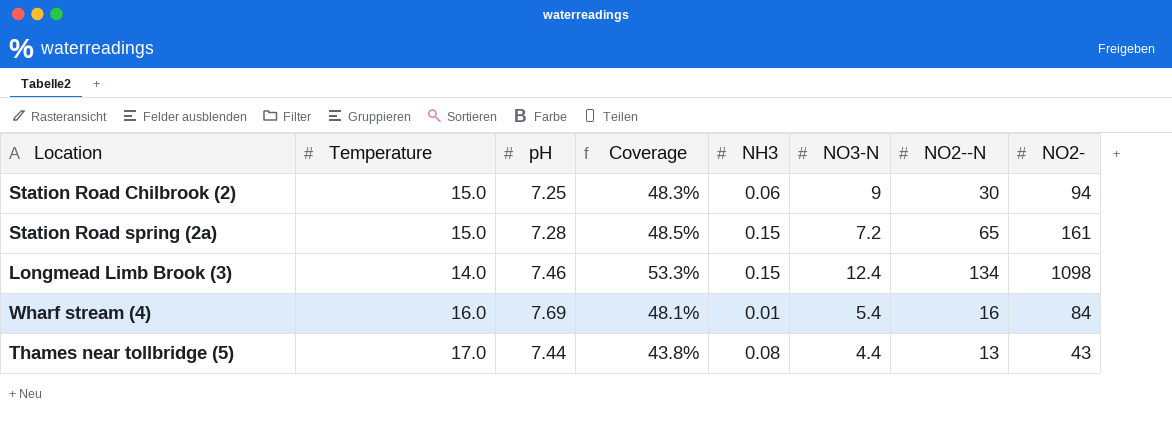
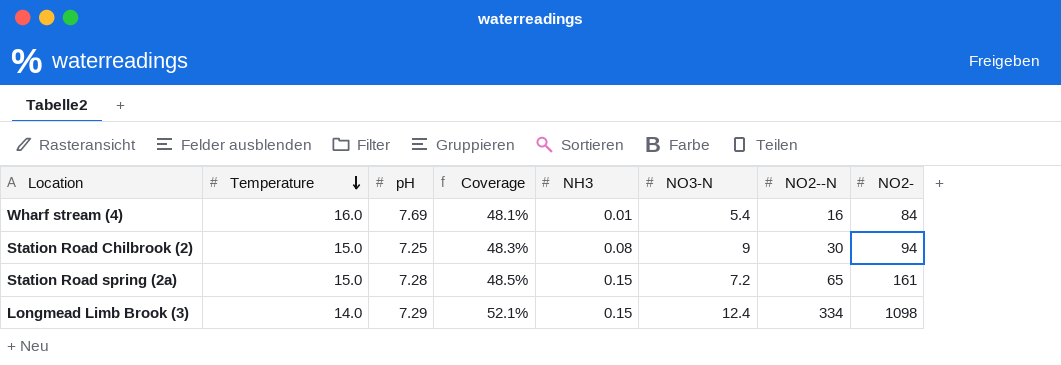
row order: none -> Temperature descending
row Thames near tollbridge (5): 17.0 | 7.44 | 43.8% | 0.08 | 4.4 | 13 | 43 -> none
Station Road Chilbrook (2) | NH3: 0.06 -> 0.08
Longmead Limb Brook (3) | pH: 7.46 -> 7.29
Longmead Limb Brook (3) | Coverage: 53.3% -> 52.1%
Longmead Limb Brook (3) | NO2--N: 134 -> 334

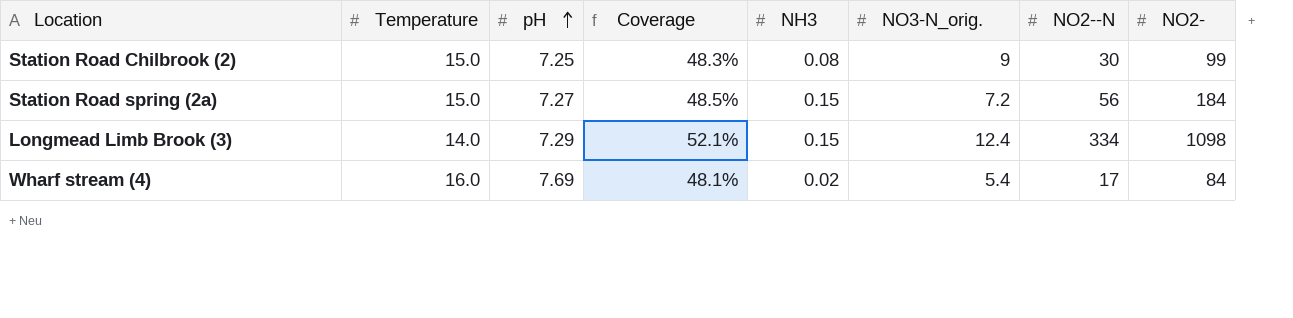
row order: Temperature descending -> pH ascending
column name: NO3-N -> NO3-N_orig.
Station Road Chilbrook (2) | NO2-: 94 -> 99
Station Road spring (2a) | pH: 7.28 -> 7.27
Station Road spring (2a) | NO2--N: 65 -> 56
Station Road spring (2a) | NO2-: 161 -> 184
Wharf stream (4) | NH3: 0.01 -> 0.02
Wharf stream (4) | NO2--N: 16 -> 17

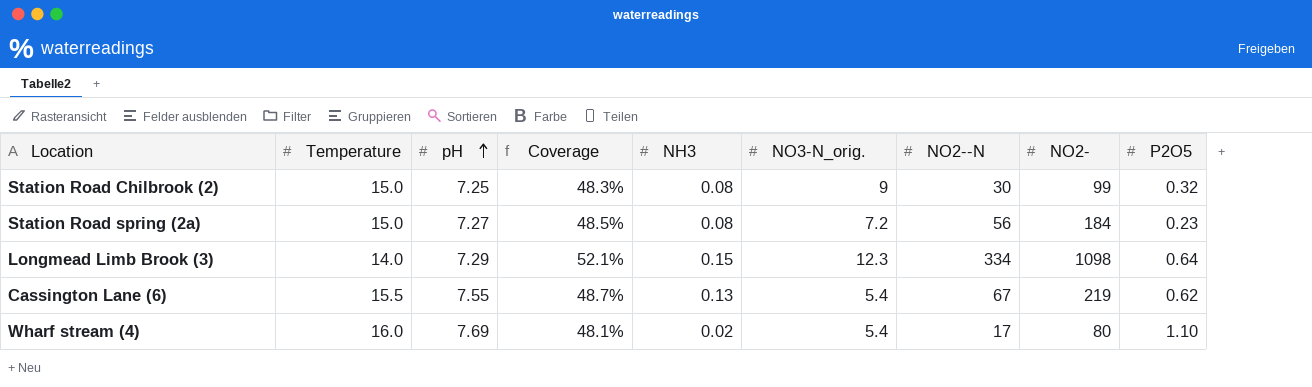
column P2O5 | position: none -> 9
Station Road spring (2a) | NH3: 0.15 -> 0.08
Longmead Limb Brook (3) | NO3-N_orig.: 12.4 -> 12.3
row Cassington Lane (6): none -> 15.5 | 7.55 | 48.7% | 0.13 | 5.4 | 67 | 219 | 0.62
Wharf stream (4) | NO2-: 84 -> 80

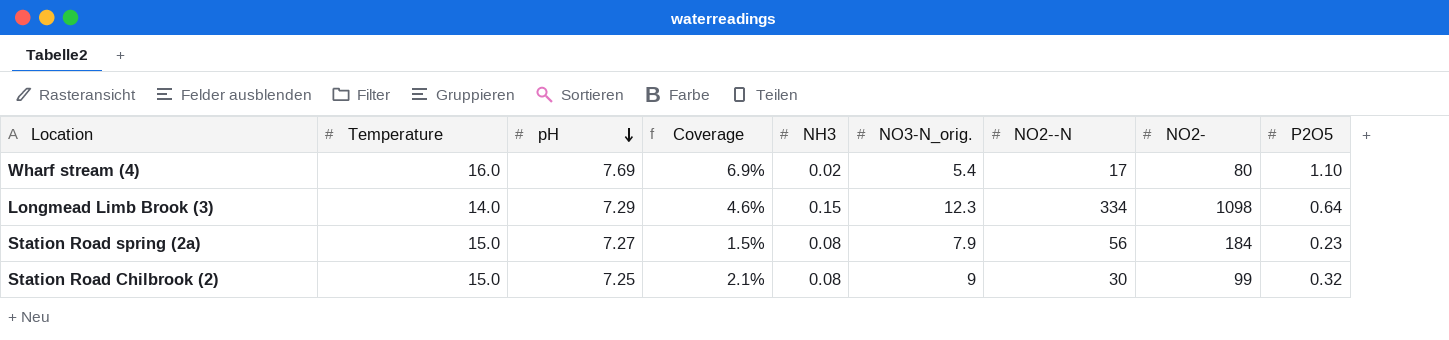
row order: pH ascending -> pH descending
column Coverage | formula: [pH] / [Temperature] -> [P2O5] / [Temperature]
row Cassington Lane (6): 15.5 | 7.55 | 48.7% | 0.13 | 5.4 | 67 | 219 | 0.62 -> none
Station Road spring (2a) | NO3-N_orig.: 7.2 -> 7.9

